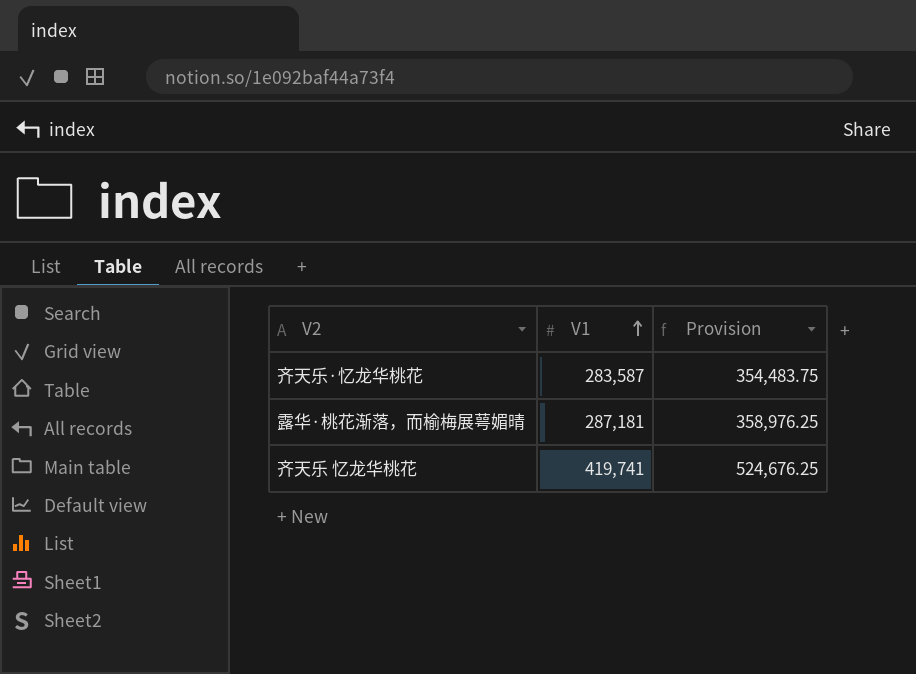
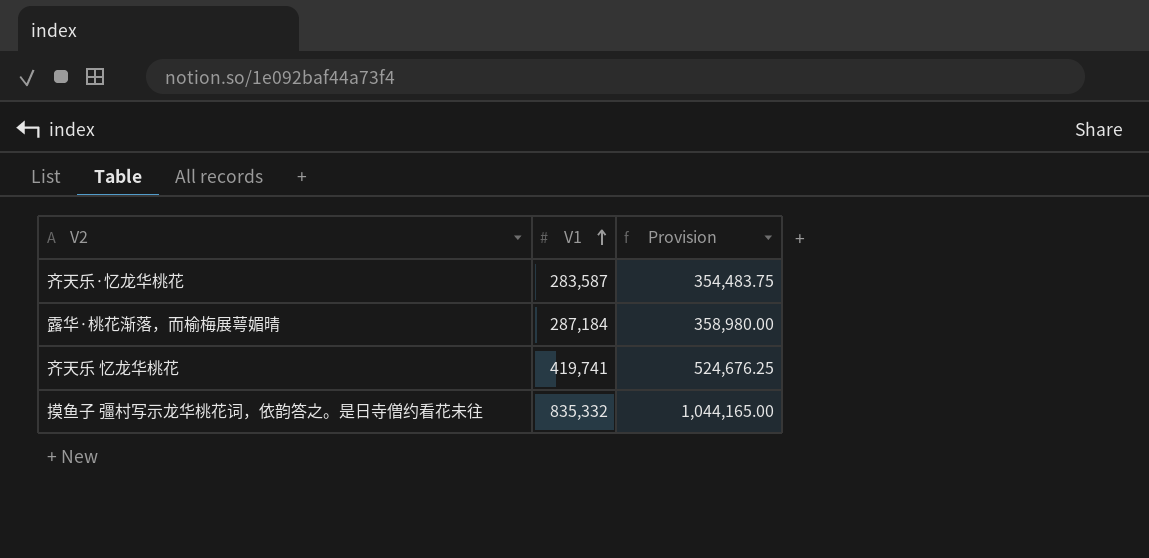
露华·桃花渐落，而榆梅展萼媚晴 | V1: 287,181 -> 287,184
露华·桃花渐落，而榆梅展萼媚晴 | Provision: 358,976.25 -> 358,980.00
row 摸鱼子 彊村写示龙华桃花词，依韵答之。是日寺僧约看花未往: none -> 835,332 | 1,044,165.00

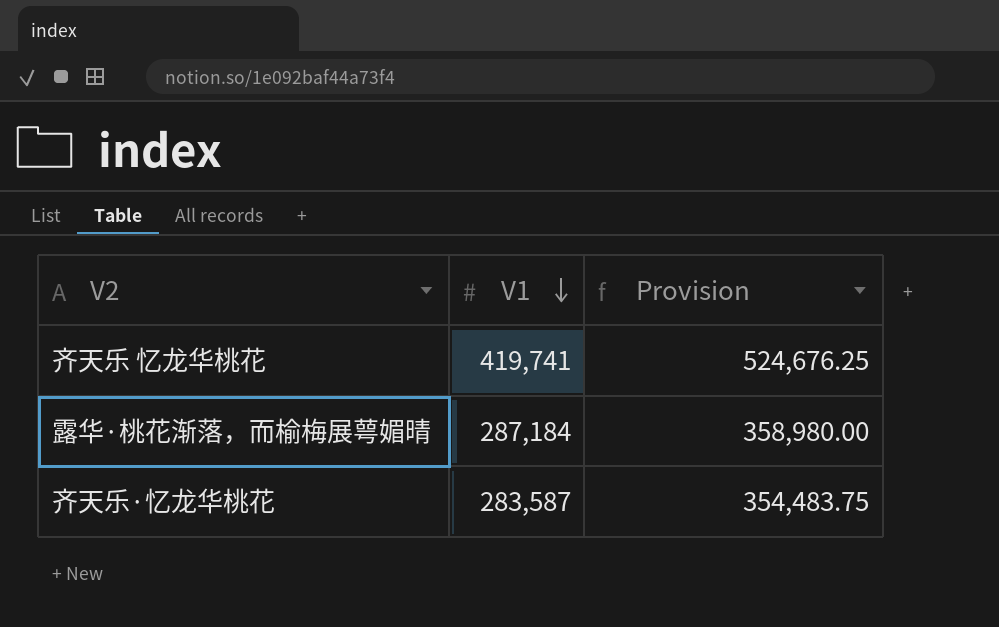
row order: V1 ascending -> V1 descending
row 摸鱼子 彊村写示龙华桃花词，依韵答之。是日寺僧约看花未往: 835,332 | 1,044,165.00 -> none

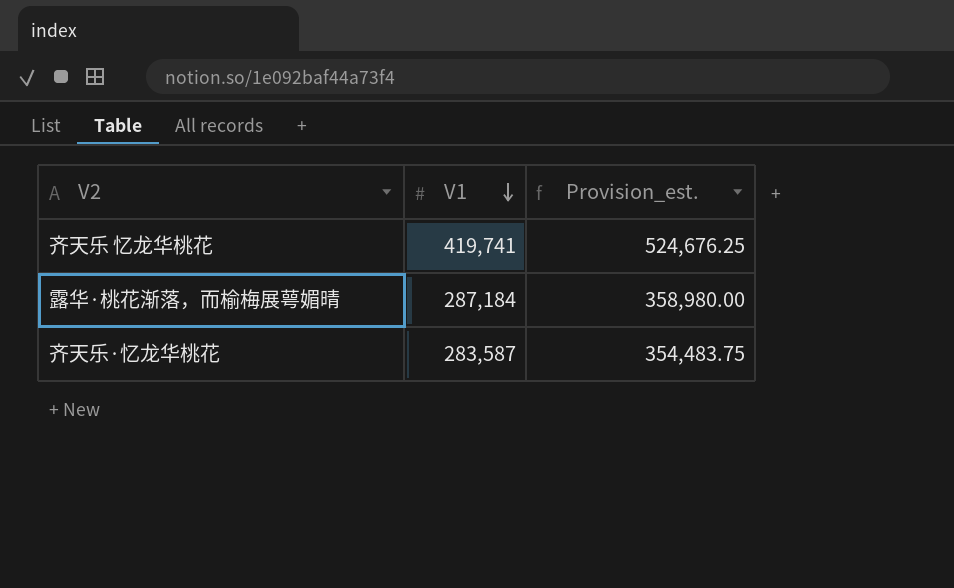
column name: Provision -> Provision_est.

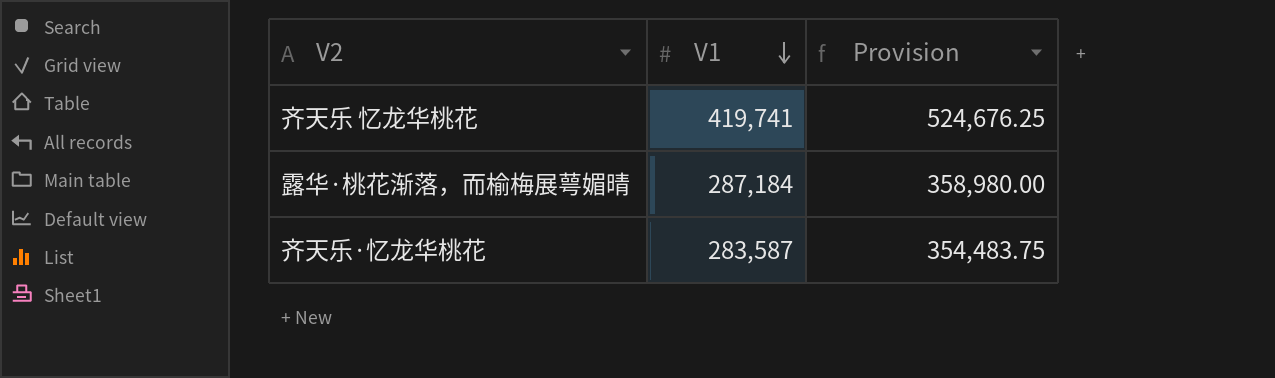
column name: Provision_est. -> Provision

